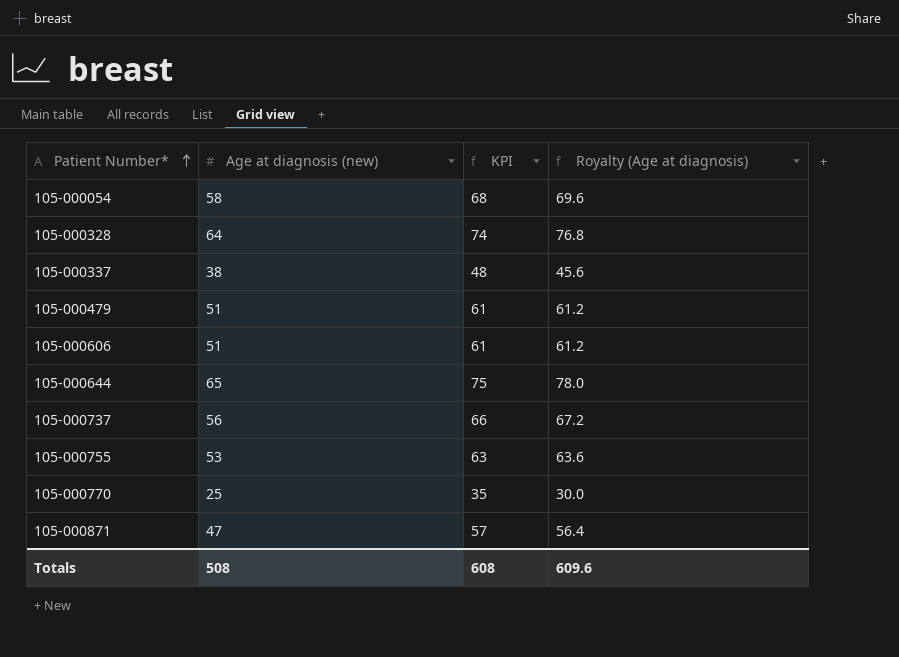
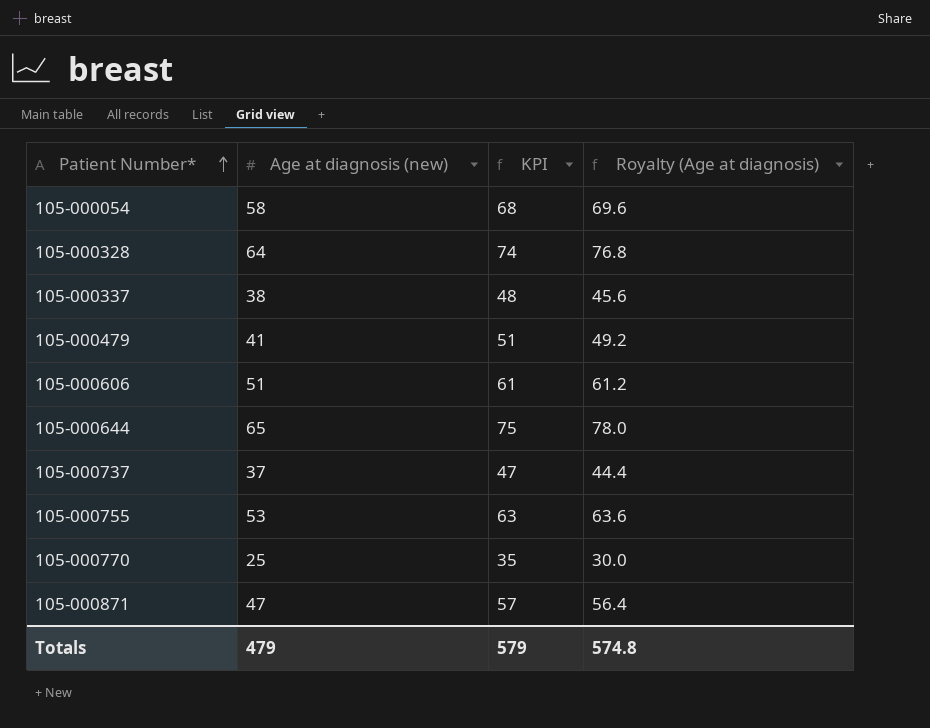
105-000479 | Age at diagnosis (new): 51 -> 41
105-000479 | KPI: 61 -> 51
105-000479 | Royalty (Age at diagnosis): 61.2 -> 49.2
105-000737 | Age at diagnosis (new): 56 -> 37
105-000737 | KPI: 66 -> 47
105-000737 | Royalty (Age at diagnosis): 67.2 -> 44.4
Totals | Age at diagnosis (new): 508 -> 479
Totals | KPI: 608 -> 579
Totals | Royalty (Age at diagnosis): 609.6 -> 574.8

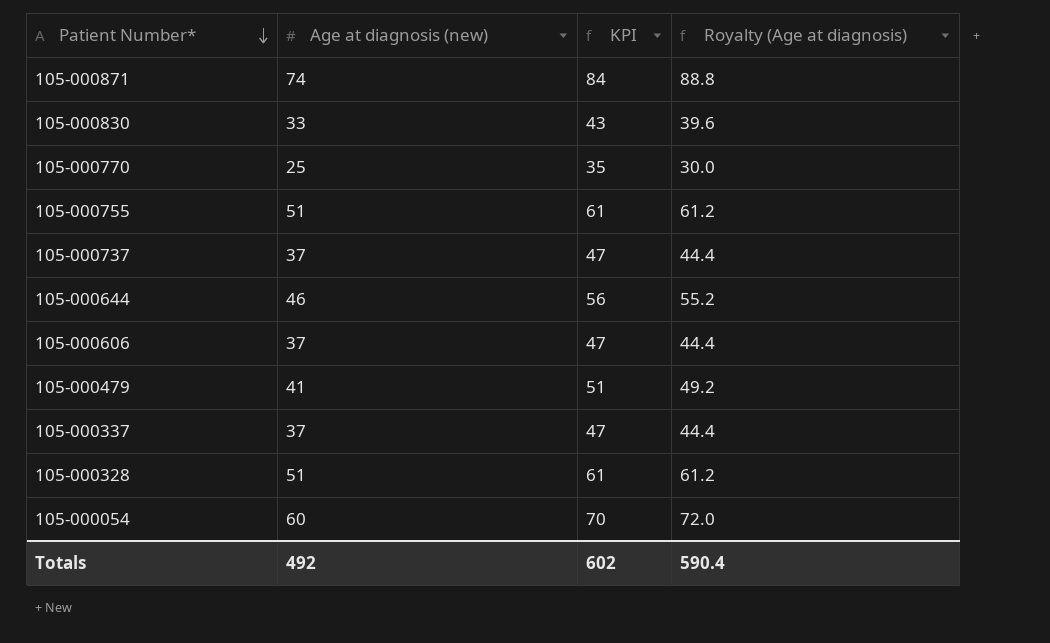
row order: Patient Number* ascending -> Patient Number* descending
105-000871 | Age at diagnosis (new): 47 -> 74
105-000871 | KPI: 57 -> 84
105-000871 | Royalty (Age at diagnosis): 56.4 -> 88.8
row 105-000830: none -> 33 | 43 | 39.6
105-000755 | Age at diagnosis (new): 53 -> 51
105-000755 | KPI: 63 -> 61
105-000755 | Royalty (Age at diagnosis): 63.6 -> 61.2
105-000644 | Age at diagnosis (new): 65 -> 46
105-000644 | KPI: 75 -> 56
105-000644 | Royalty (Age at diagnosis): 78.0 -> 55.2
105-000606 | Age at diagnosis (new): 51 -> 37
105-000606 | KPI: 61 -> 47
105-000606 | Royalty (Age at diagnosis): 61.2 -> 44.4
105-000337 | Age at diagnosis (new): 38 -> 37
105-000337 | KPI: 48 -> 47
105-000337 | Royalty (Age at diagnosis): 45.6 -> 44.4
105-000328 | Age at diagnosis (new): 64 -> 51
105-000328 | KPI: 74 -> 61
105-000328 | Royalty (Age at diagnosis): 76.8 -> 61.2
105-000054 | Age at diagnosis (new): 58 -> 60
105-000054 | KPI: 68 -> 70
105-000054 | Royalty (Age at diagnosis): 69.6 -> 72.0
Totals | Age at diagnosis (new): 479 -> 492
Totals | KPI: 579 -> 602
Totals | Royalty (Age at diagnosis): 574.8 -> 590.4

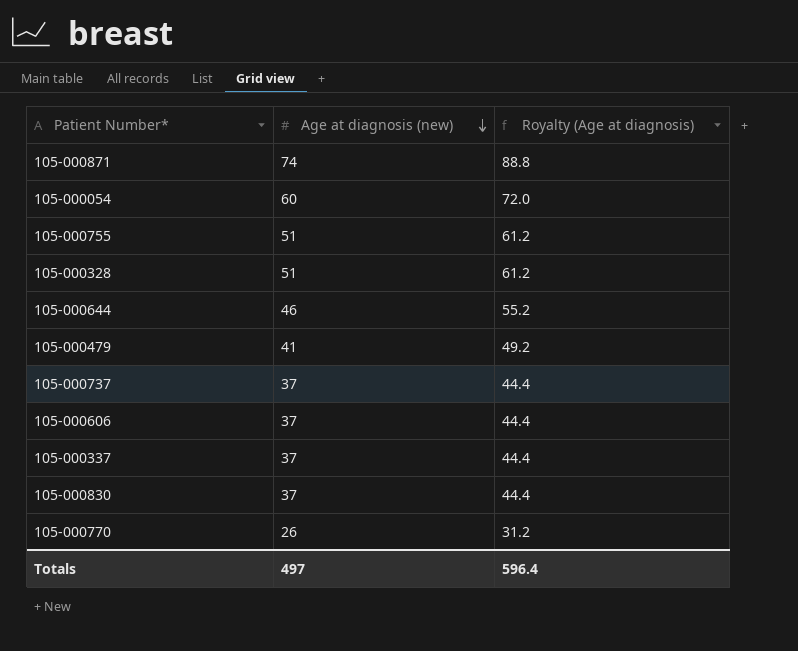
row order: Patient Number* descending -> Age at diagnosis (new) descending
column KPI | formula: [Age at diagnosis (new)] + 10 -> none
105-000830 | Age at diagnosis (new): 33 -> 37
105-000830 | Royalty (Age at diagnosis): 39.6 -> 44.4
105-000770 | Age at diagnosis (new): 25 -> 26
105-000770 | Royalty (Age at diagnosis): 30.0 -> 31.2
Totals | Age at diagnosis (new): 492 -> 497
Totals | Royalty (Age at diagnosis): 590.4 -> 596.4

